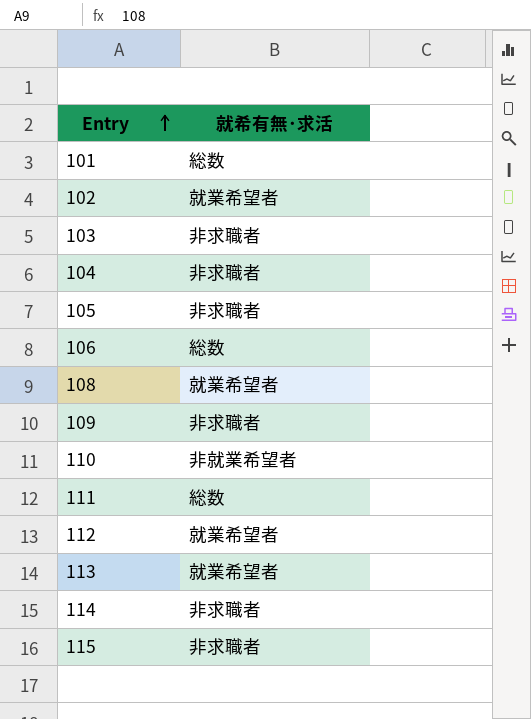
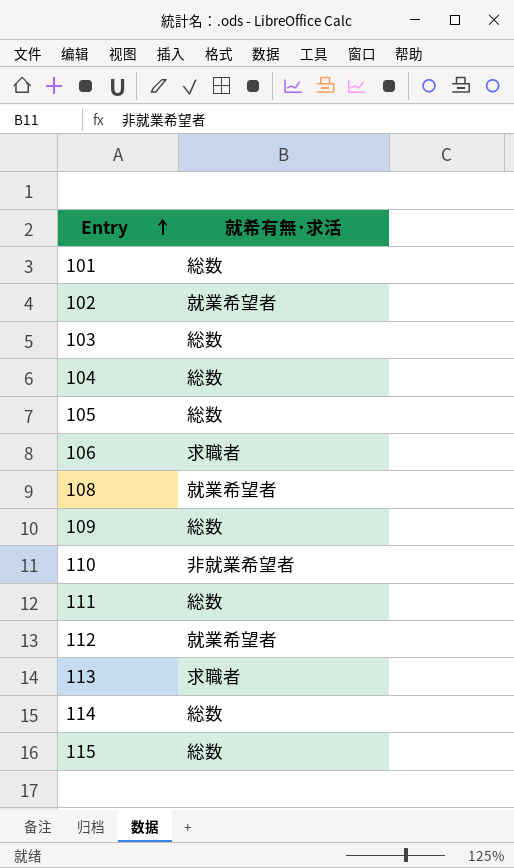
103 | 就希有無･求活: 非求職者 -> 総数
104 | 就希有無･求活: 非求職者 -> 総数
105 | 就希有無･求活: 非求職者 -> 総数
106 | 就希有無･求活: 総数 -> 求職者
109 | 就希有無･求活: 非求職者 -> 総数
113 | 就希有無･求活: 就業希望者 -> 求職者
114 | 就希有無･求活: 非求職者 -> 総数
115 | 就希有無･求活: 非求職者 -> 総数

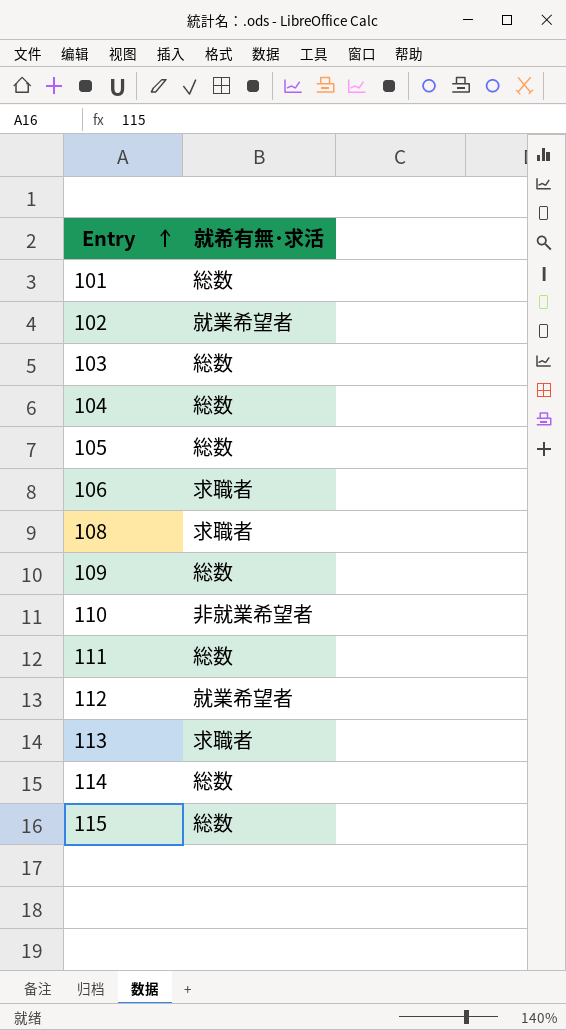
108 | 就希有無･求活: 就業希望者 -> 求職者

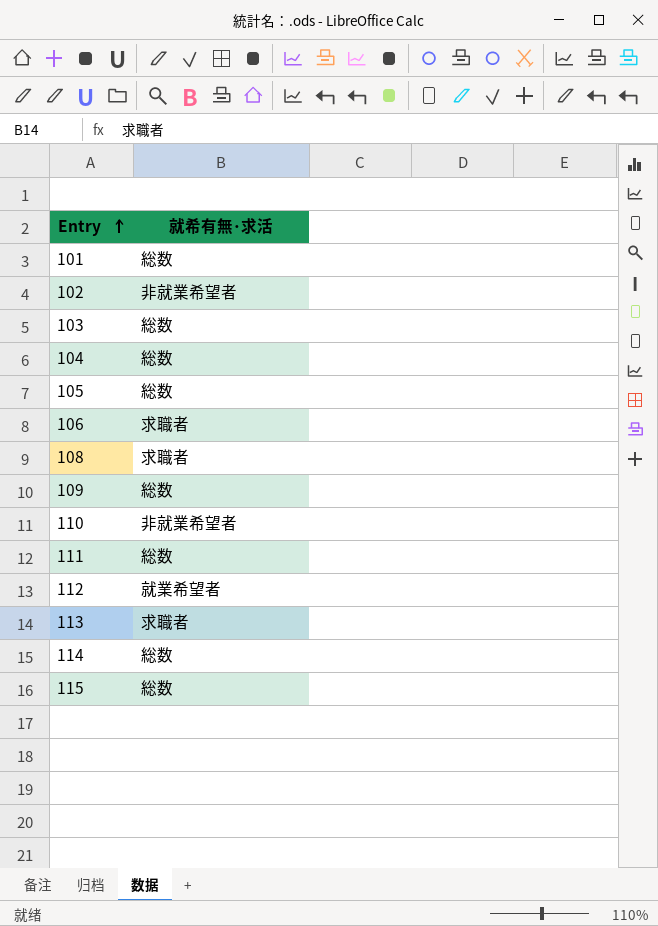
102 | 就希有無･求活: 就業希望者 -> 非就業希望者

